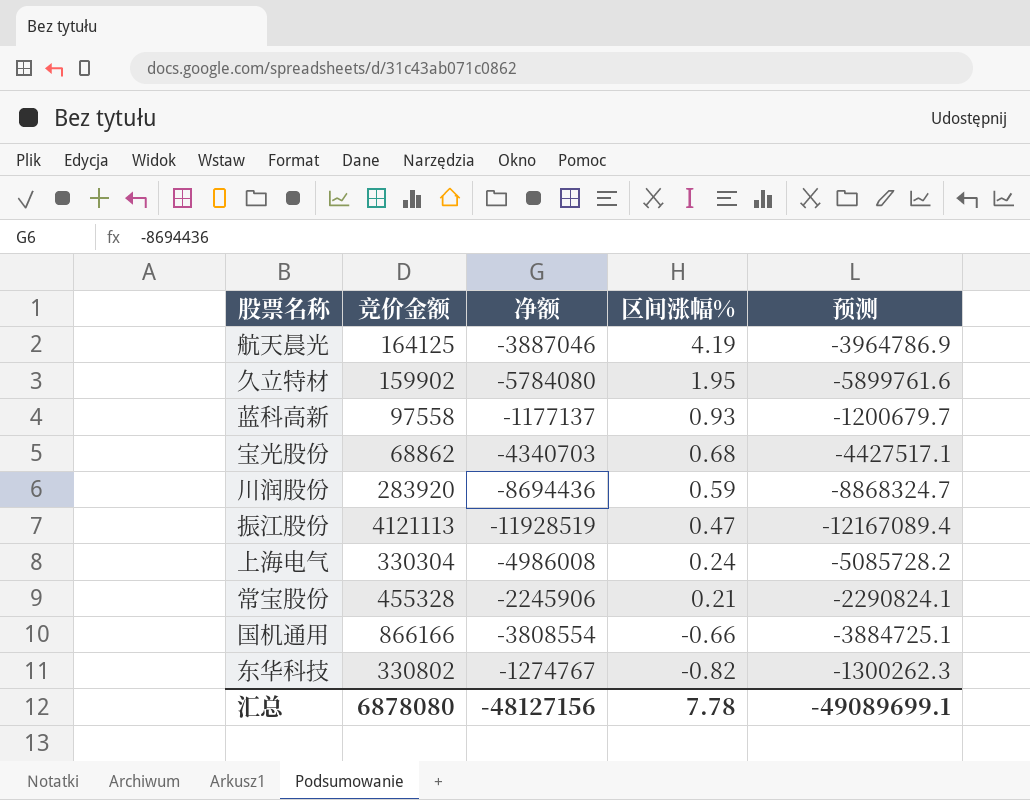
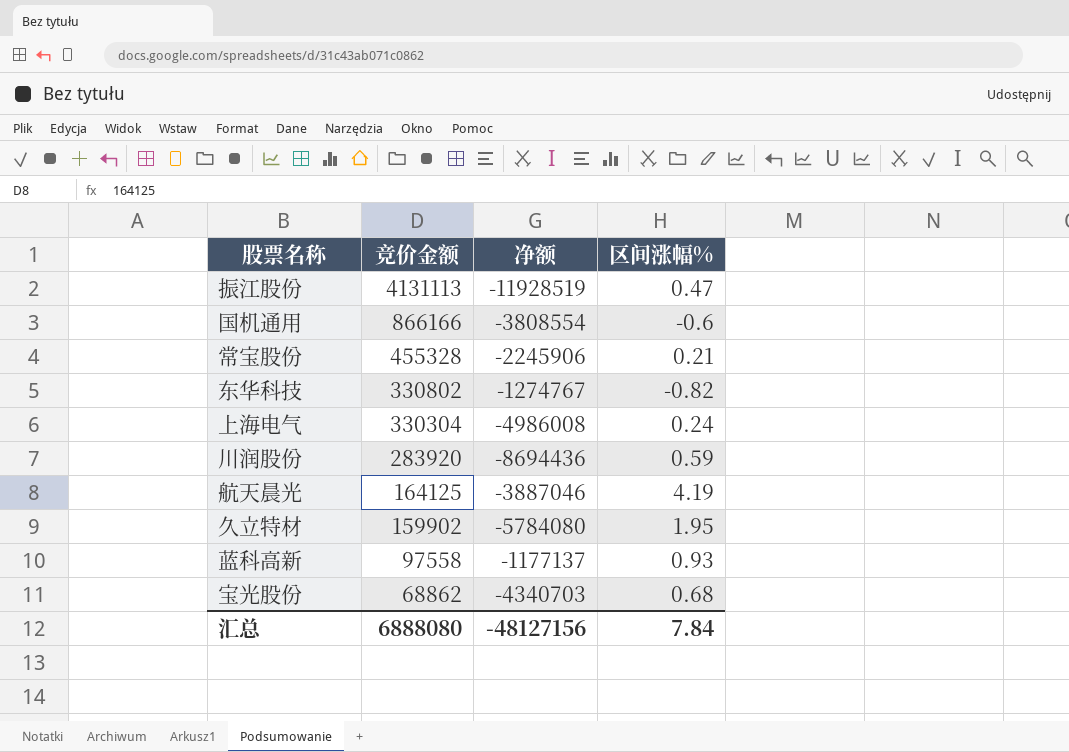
row order: 区间涨幅% descending -> 竞价金额 descending
column 预测 | formula: [净额] * 1.02 -> none
振江股份 | 竞价金额: 4121113 -> 4131113
国机通用 | 区间涨幅%: -0.66 -> -0.6
汇总 | 竞价金额: 6878080 -> 6888080
汇总 | 区间涨幅%: 7.78 -> 7.84

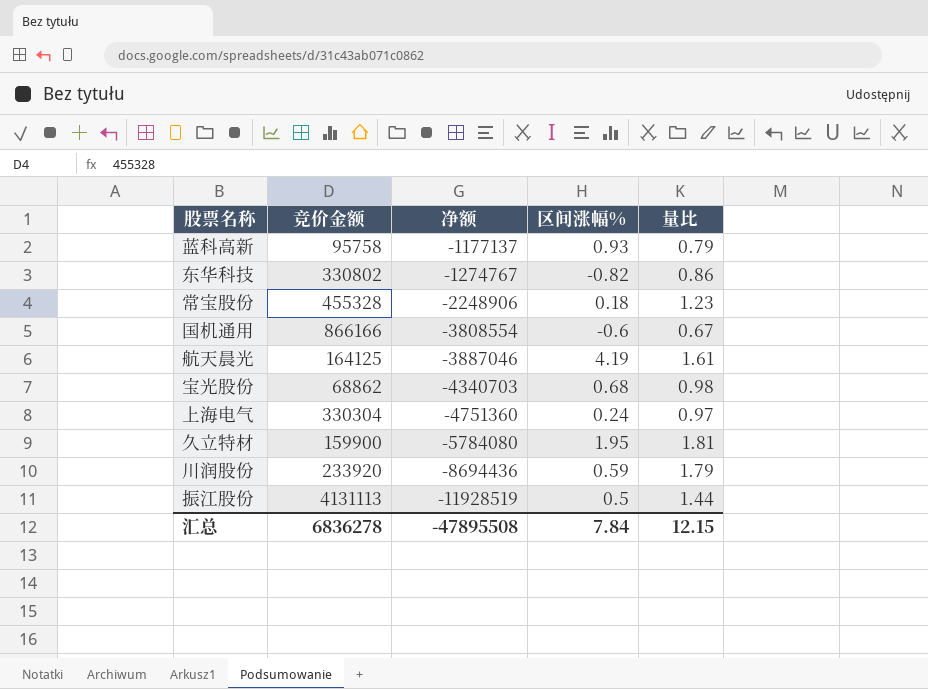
row order: 竞价金额 descending -> 净额 descending
column 量比 | position: none -> 5
蓝科高新 | 竞价金额: 97558 -> 95758
常宝股份 | 净额: -2245906 -> -2248906
常宝股份 | 区间涨幅%: 0.21 -> 0.18
上海电气 | 净额: -4986008 -> -4751360
久立特材 | 竞价金额: 159902 -> 159900
川润股份 | 竞价金额: 283920 -> 233920
振江股份 | 区间涨幅%: 0.47 -> 0.5
汇总 | 竞价金额: 6888080 -> 6836278
汇总 | 净额: -48127156 -> -47895508

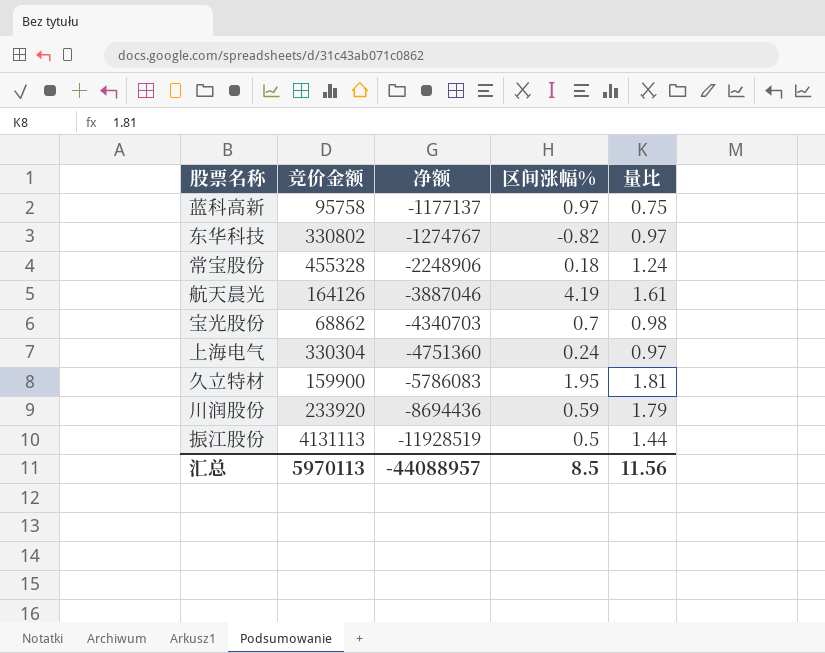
row 国机通用: 866166 | -3808554 | -0.6 | 0.67 -> none
蓝科高新 | 区间涨幅%: 0.93 -> 0.97
蓝科高新 | 量比: 0.79 -> 0.75
东华科技 | 量比: 0.86 -> 0.97
常宝股份 | 量比: 1.23 -> 1.24
航天晨光 | 竞价金额: 164125 -> 164126
宝光股份 | 区间涨幅%: 0.68 -> 0.7
久立特材 | 净额: -5784080 -> -5786083
汇总 | 竞价金额: 6836278 -> 5970113
汇总 | 净额: -47895508 -> -44088957
汇总 | 区间涨幅%: 7.84 -> 8.5
汇总 | 量比: 12.15 -> 11.56

